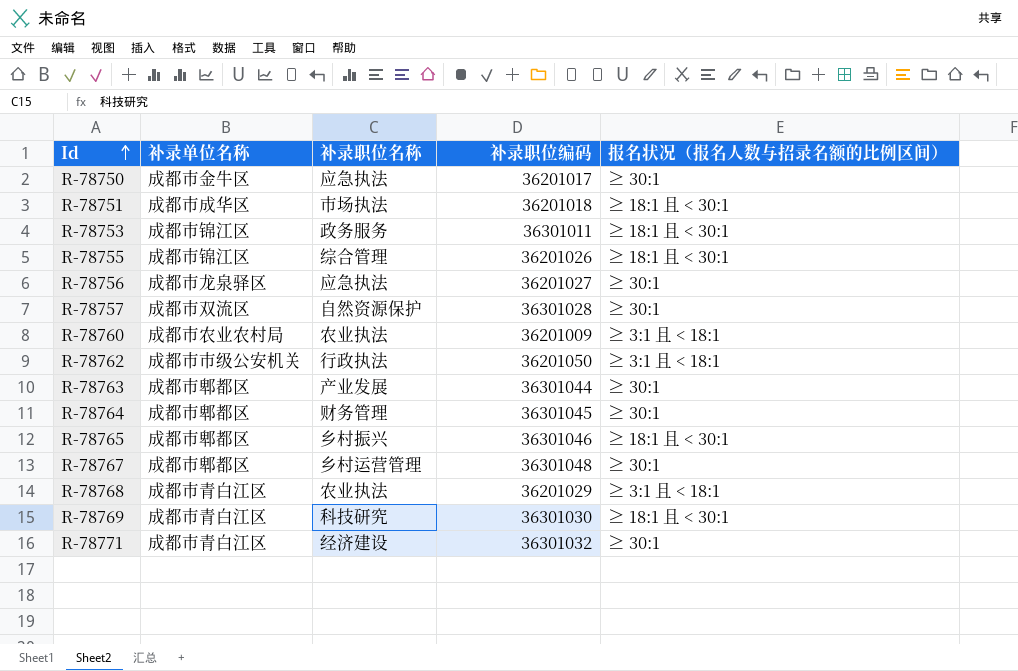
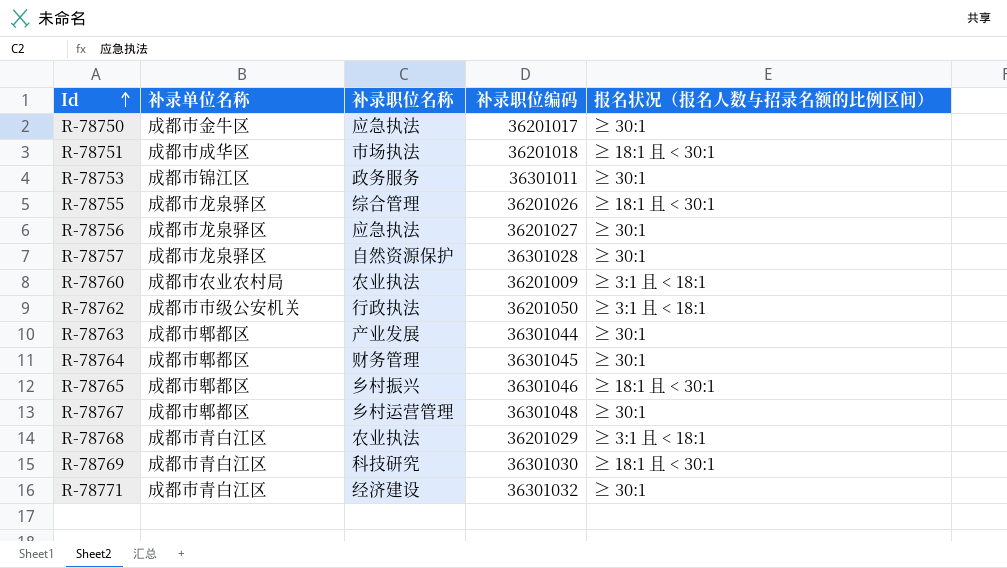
R-78753 | 报名状况（报名人数与招录名额的比例区间）: ≥ 18:1 且 < 30:1 -> ≥ 30:1
R-78755 | 补录单位名称: 成都市锦江区 -> 成都市龙泉驿区
R-78757 | 补录单位名称: 成都市双流区 -> 成都市龙泉驿区

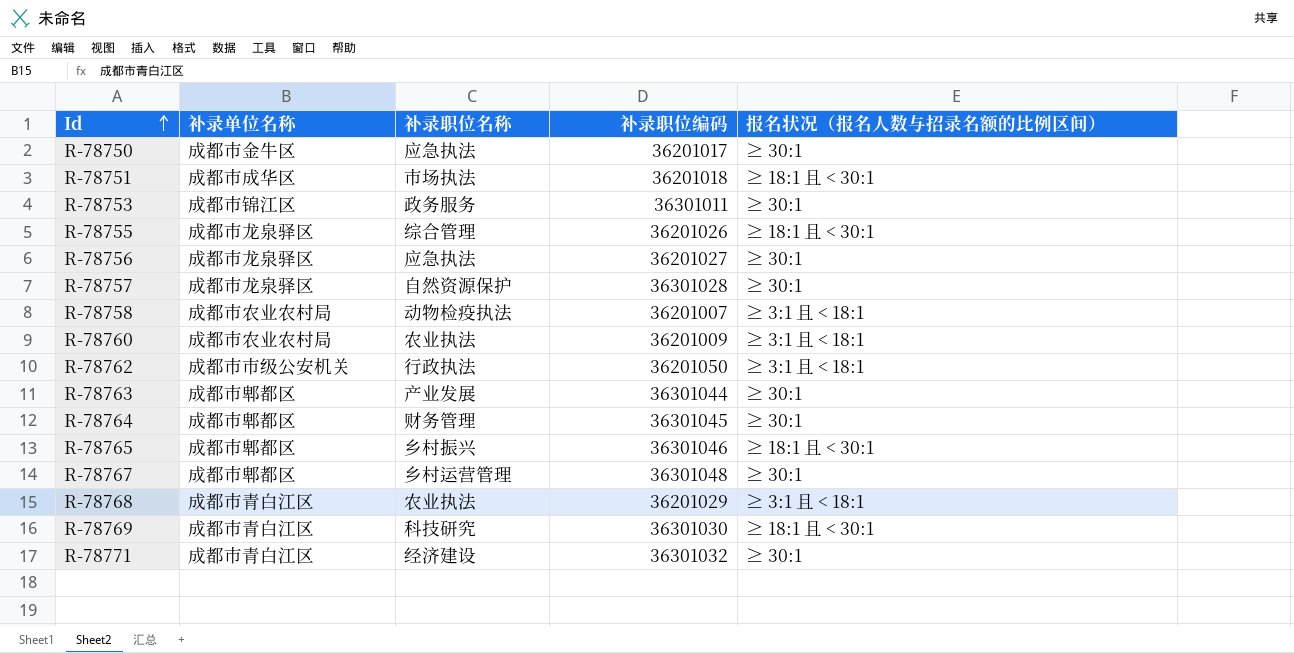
row R-78758: none -> 成都市农业农村局 | 动物检疫执法 | 36201007 | ≥ 3:1 且 < 18:1

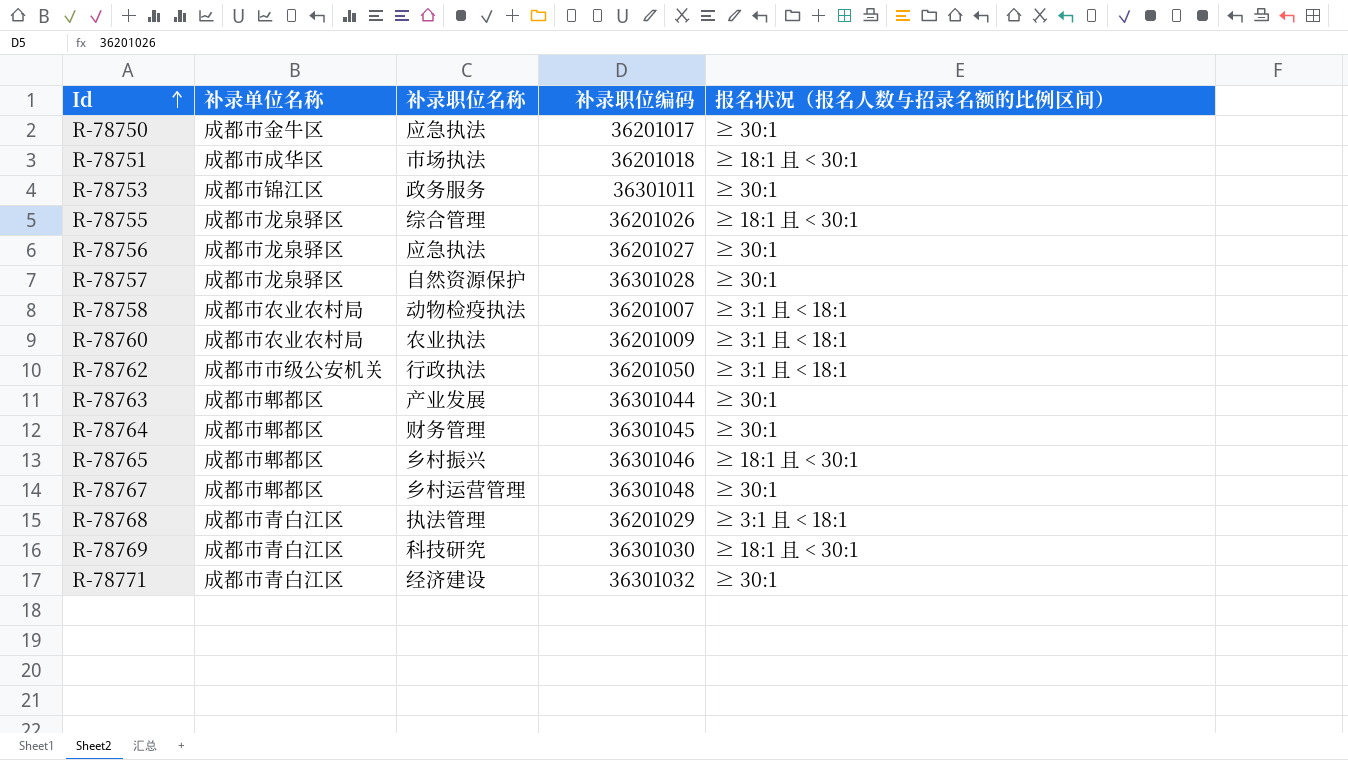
R-78768 | 补录职位名称: 农业执法 -> 执法管理

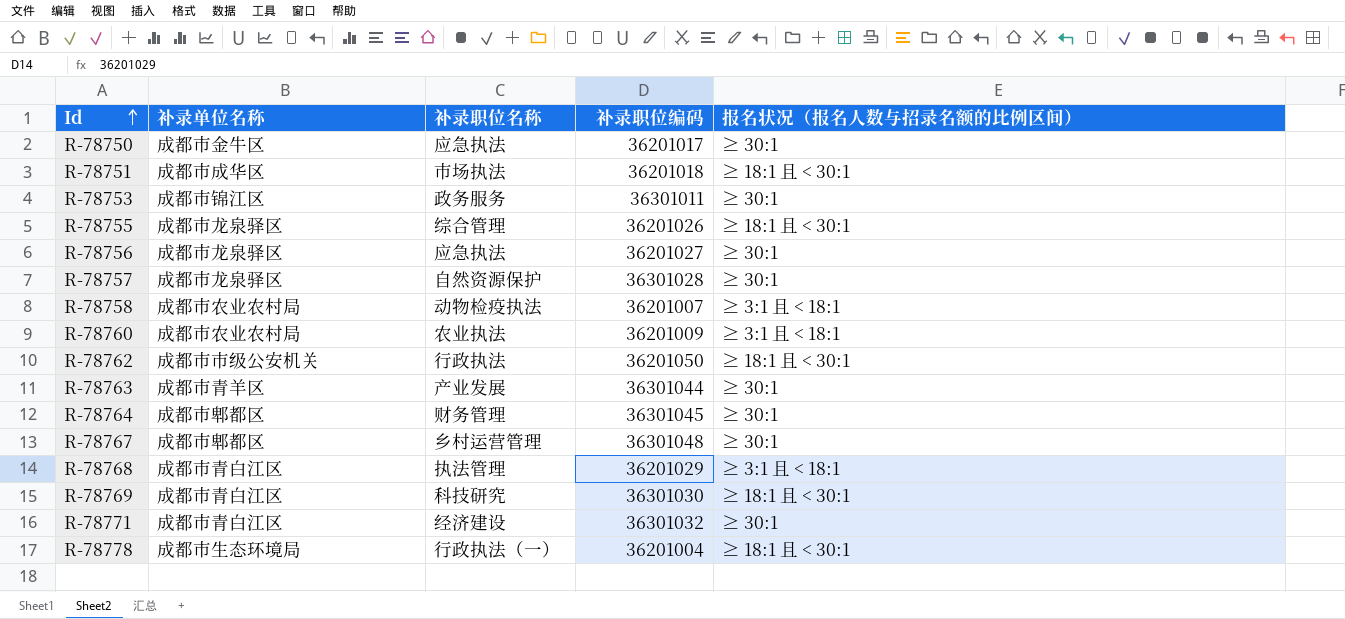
row R-78765: 成都市郫都区 | 乡村振兴 | 36301046 | ≥ 18:1 且 < 30:1 -> none
R-78762 | 报名状况（报名人数与招录名额的比例区间）: ≥ 3:1 且 < 18:1 -> ≥ 18:1 且 < 30:1
R-78763 | 补录单位名称: 成都市郫都区 -> 成都市青羊区
row R-78778: none -> 成都市生态环境局 | 行政执法（一） | 36201004 | ≥ 18:1 且 < 30:1

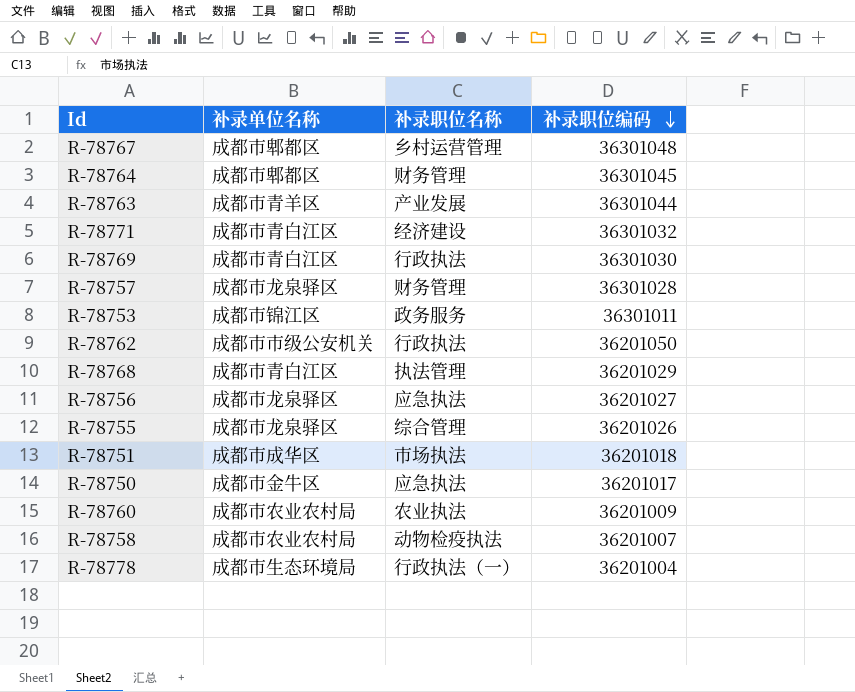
row order: Id ascending -> 补录职位编码 descending
column 报名状况（报名人数与招录名额的比例区间） | position: 5 -> none
R-78769 | 补录职位名称: 科技研究 -> 行政执法
R-78757 | 补录职位名称: 自然资源保护 -> 财务管理

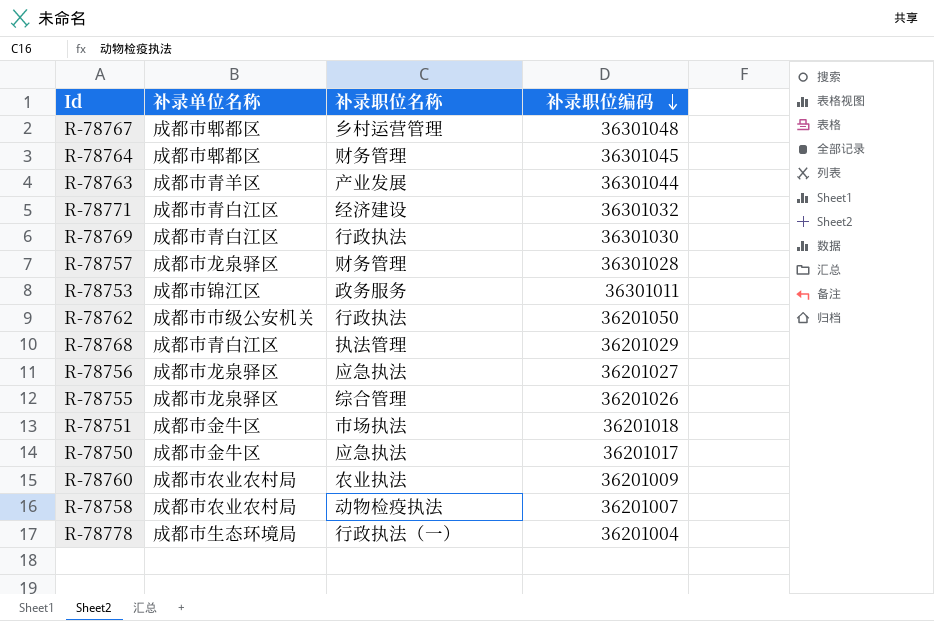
R-78751 | 补录单位名称: 成都市成华区 -> 成都市金牛区

